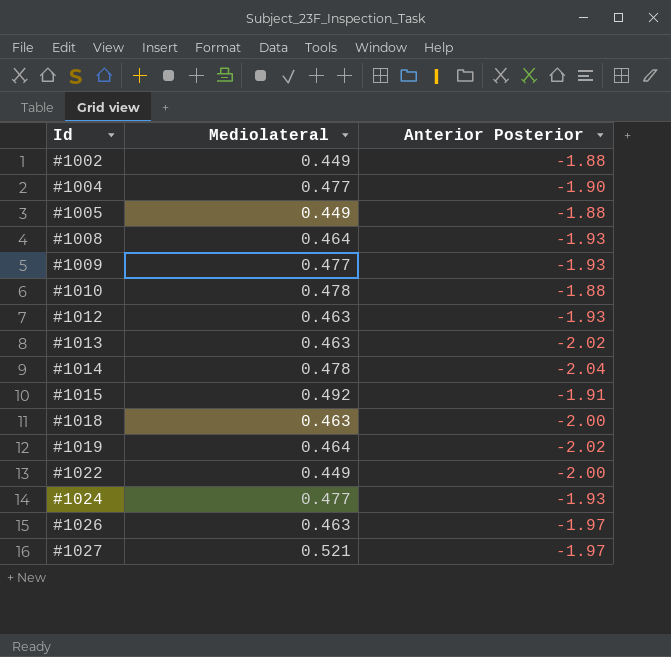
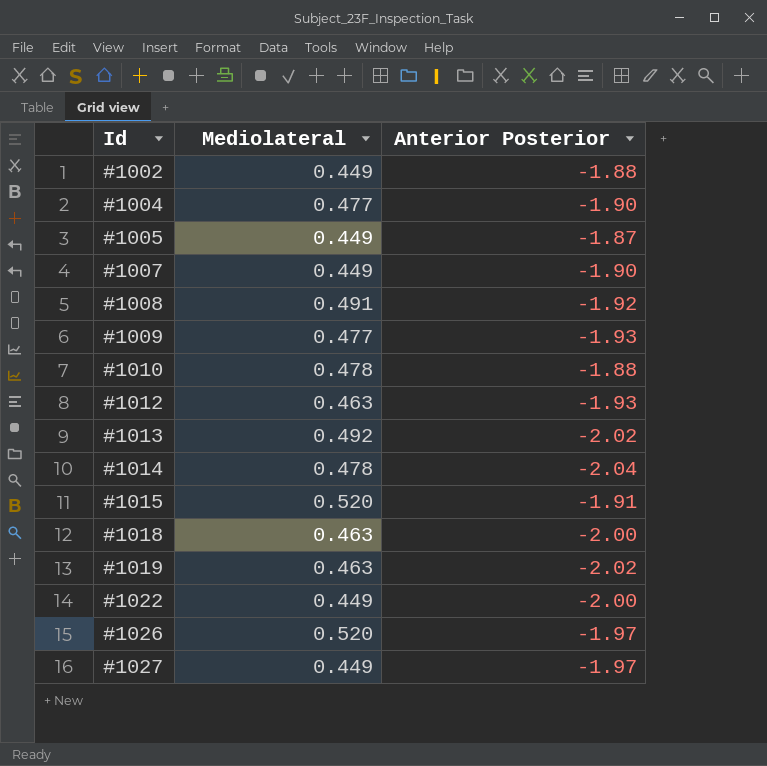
row #1024: 0.477 | -1.93 -> none
#1005 | Anterior Posterior: -1.88 -> -1.87
row #1007: none -> 0.449 | -1.90
#1008 | Mediolateral: 0.464 -> 0.491
#1008 | Anterior Posterior: -1.93 -> -1.92
#1013 | Mediolateral: 0.463 -> 0.492
#1015 | Mediolateral: 0.492 -> 0.520
#1019 | Mediolateral: 0.464 -> 0.463
#1026 | Mediolateral: 0.463 -> 0.520
#1027 | Mediolateral: 0.521 -> 0.449

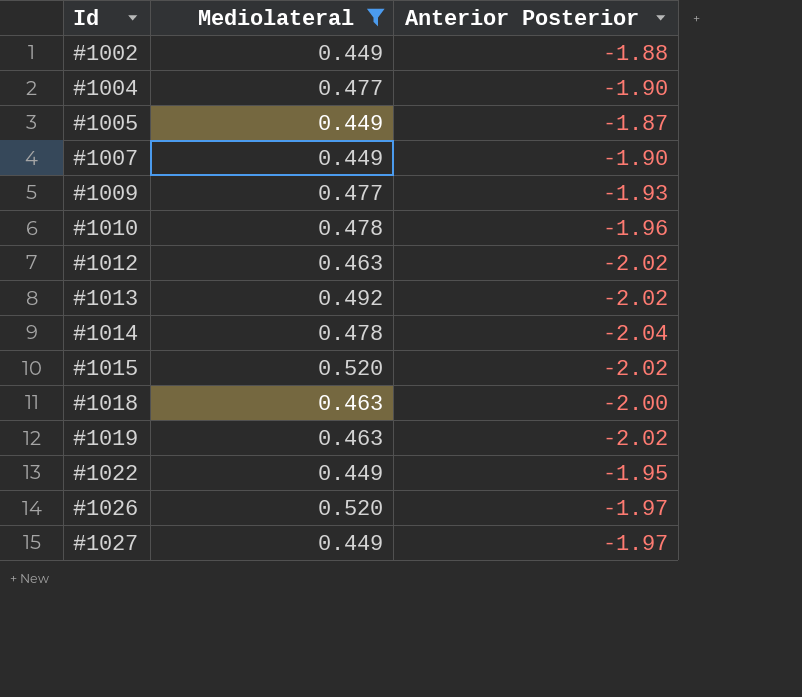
filter: none -> Mediolateral != 0.491
#1010 | Anterior Posterior: -1.88 -> -1.96
#1012 | Anterior Posterior: -1.93 -> -2.02
#1015 | Anterior Posterior: -1.91 -> -2.02
#1022 | Anterior Posterior: -2.00 -> -1.95

